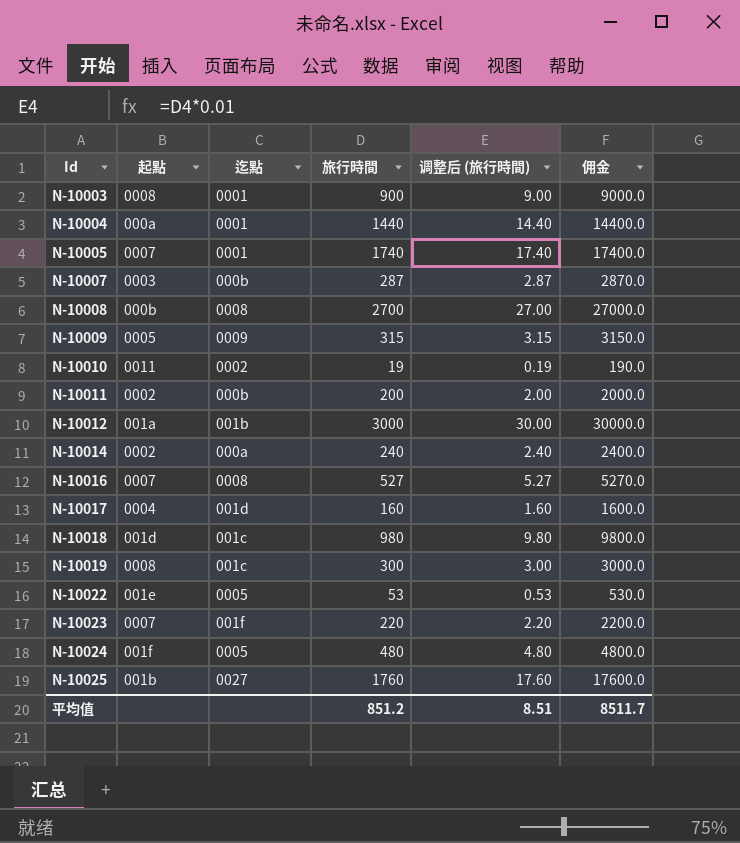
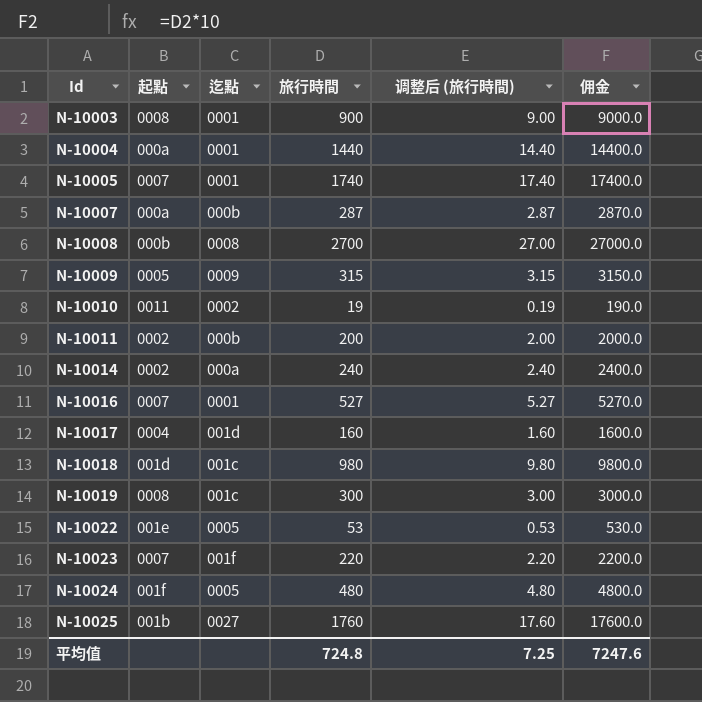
row N-10012: 001a | 001b | 3000 | 30.00 | 30000.0 -> none
N-10007 | 起點: 0003 -> 000a
N-10016 | 迄點: 0008 -> 0001
平均值 | 旅行時間: 851.2 -> 724.8
平均值 | 调整后 (旅行時間): 8.51 -> 7.25
平均值 | 佣金: 8511.7 -> 7247.6

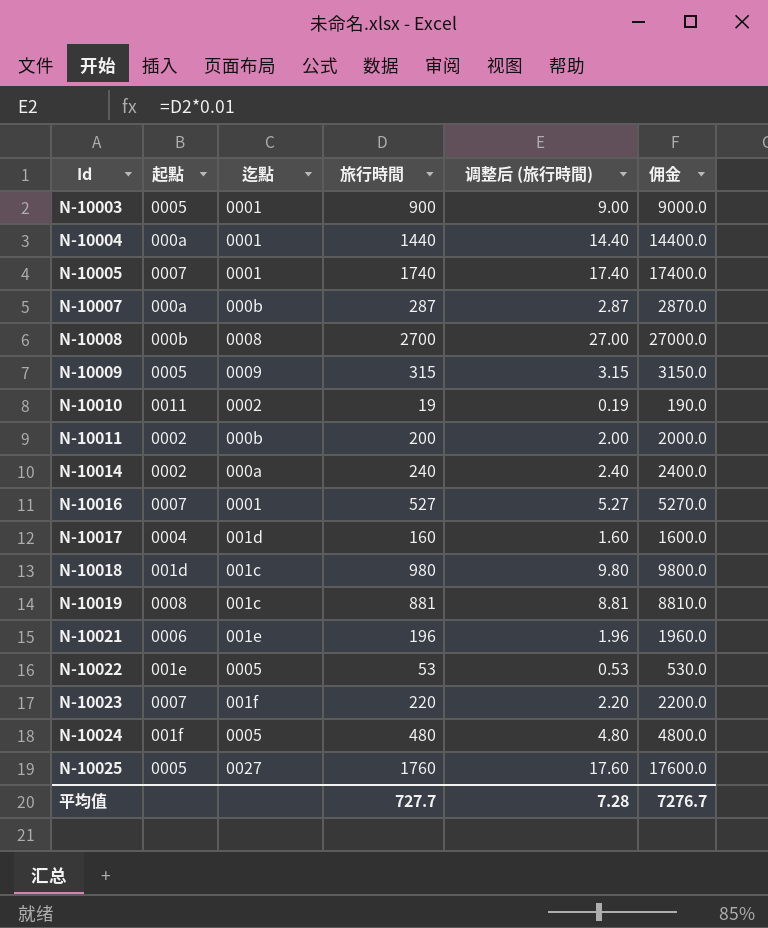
N-10003 | 起點: 0008 -> 0005
N-10019 | 旅行時間: 300 -> 881
N-10019 | 调整后 (旅行時間): 3.00 -> 8.81
N-10019 | 佣金: 3000.0 -> 8810.0
row N-10021: none -> 0006 | 001e | 196 | 1.96 | 1960.0
N-10025 | 起點: 001b -> 0005
平均值 | 旅行時間: 724.8 -> 727.7
平均值 | 调整后 (旅行時間): 7.25 -> 7.28
平均值 | 佣金: 7247.6 -> 7276.7

